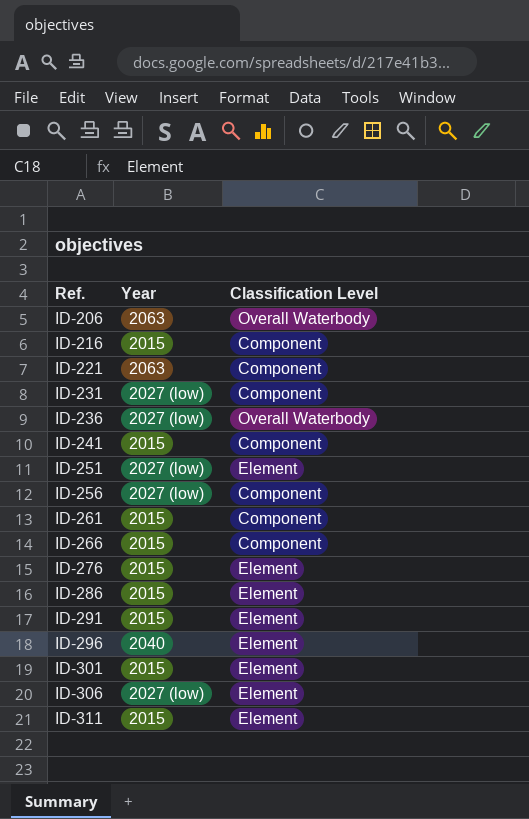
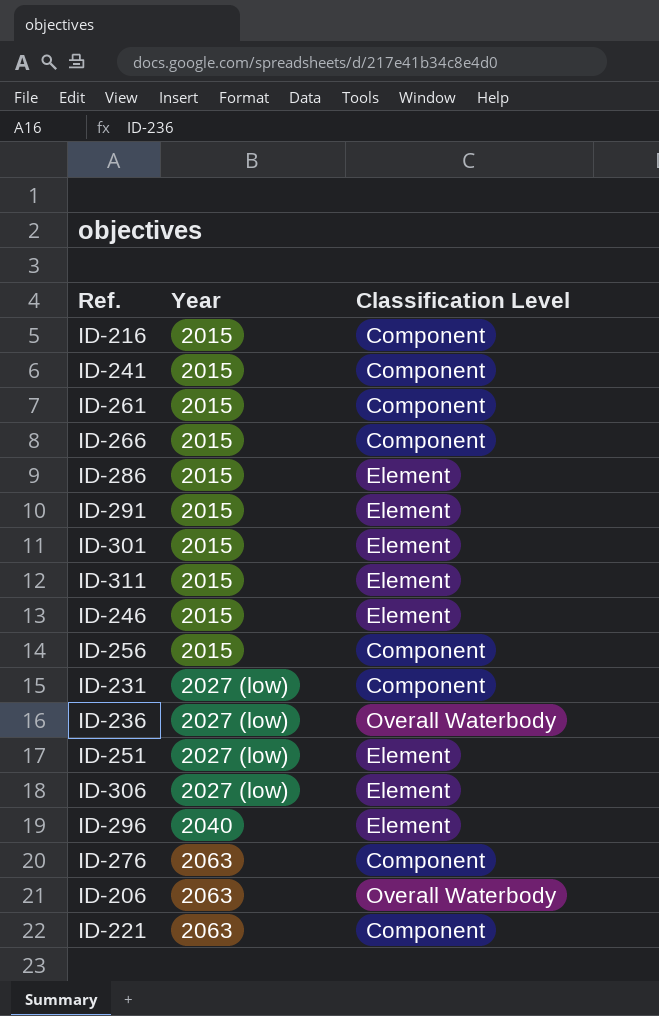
row order: Ref. ascending -> Year ascending
row ID-246: none -> 2015 | Element
ID-256 | Year: 2027 (low) -> 2015
ID-276 | Year: 2015 -> 2063
ID-276 | Classification Level: Element -> Component

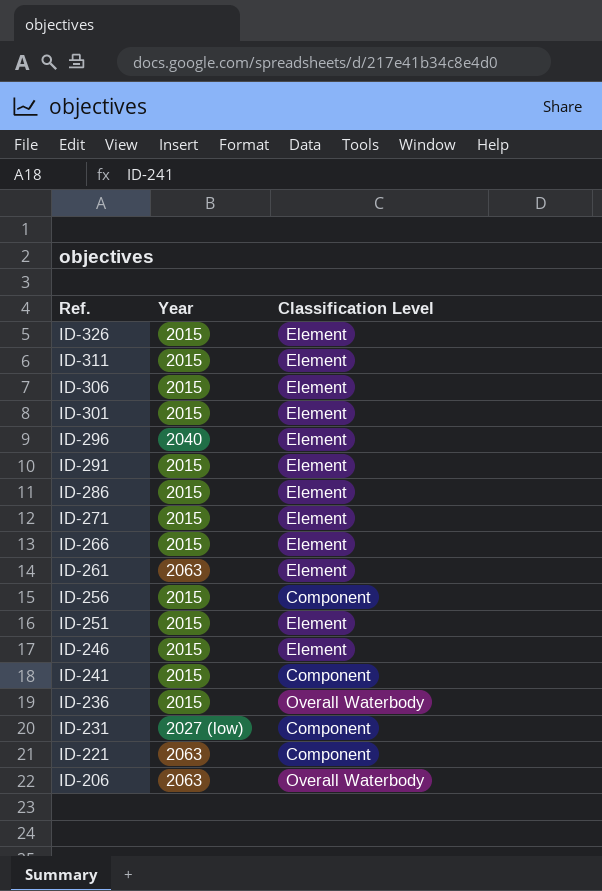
row order: Year ascending -> Ref. descending
row ID-216: 2015 | Component -> none
row ID-276: 2063 | Component -> none
row ID-326: none -> 2015 | Element
ID-306 | Year: 2027 (low) -> 2015
row ID-271: none -> 2015 | Element
ID-266 | Classification Level: Component -> Element
ID-261 | Year: 2015 -> 2063
ID-261 | Classification Level: Component -> Element
ID-251 | Year: 2027 (low) -> 2015
ID-236 | Year: 2027 (low) -> 2015

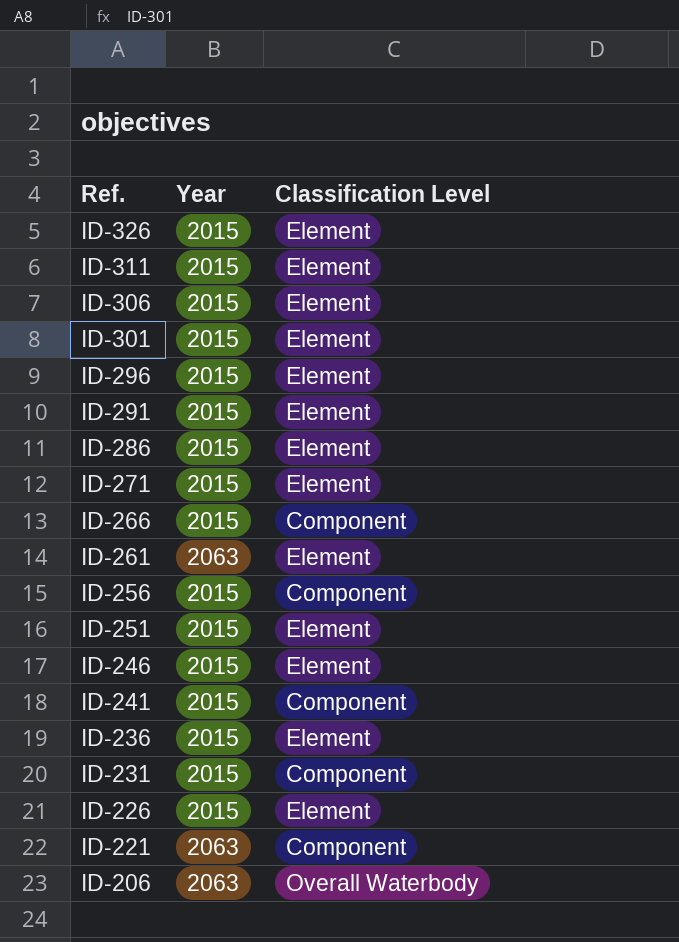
ID-296 | Year: 2040 -> 2015
ID-266 | Classification Level: Element -> Component
ID-236 | Classification Level: Overall Waterbody -> Element
ID-231 | Year: 2027 (low) -> 2015
row ID-226: none -> 2015 | Element

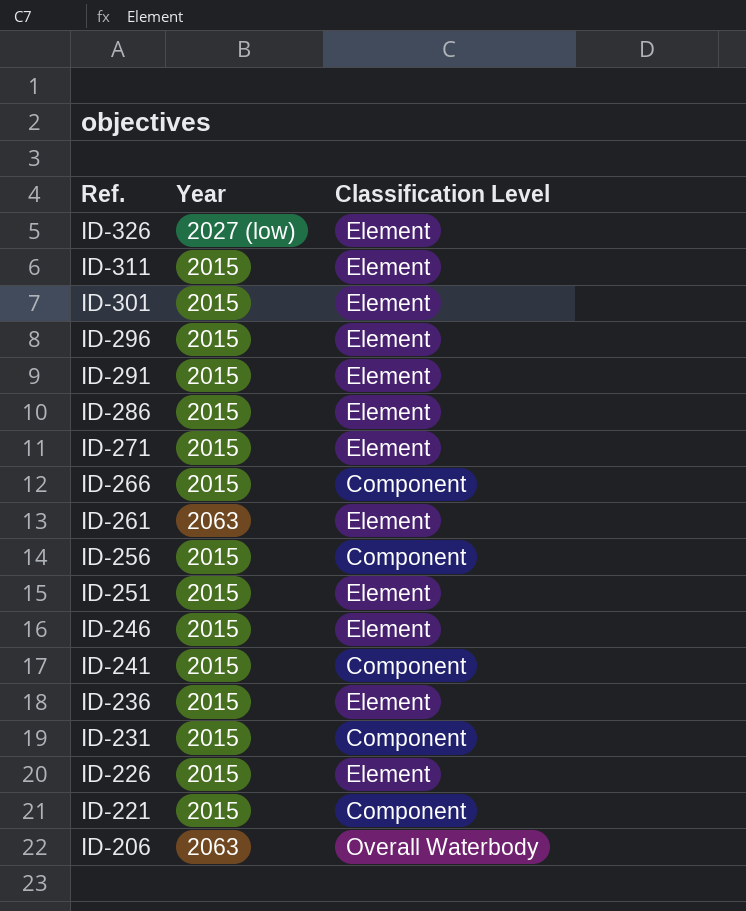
row ID-306: 2015 | Element -> none
ID-326 | Year: 2015 -> 2027 (low)
ID-221 | Year: 2063 -> 2015

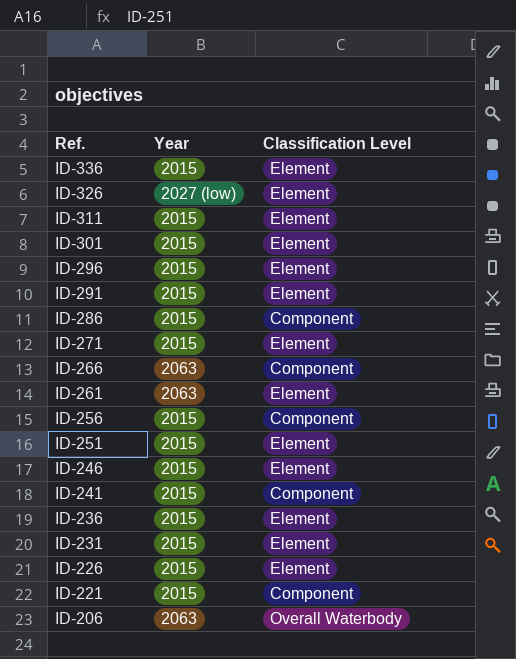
row ID-336: none -> 2015 | Element
ID-286 | Classification Level: Element -> Component
ID-266 | Year: 2015 -> 2063
ID-231 | Classification Level: Component -> Element

